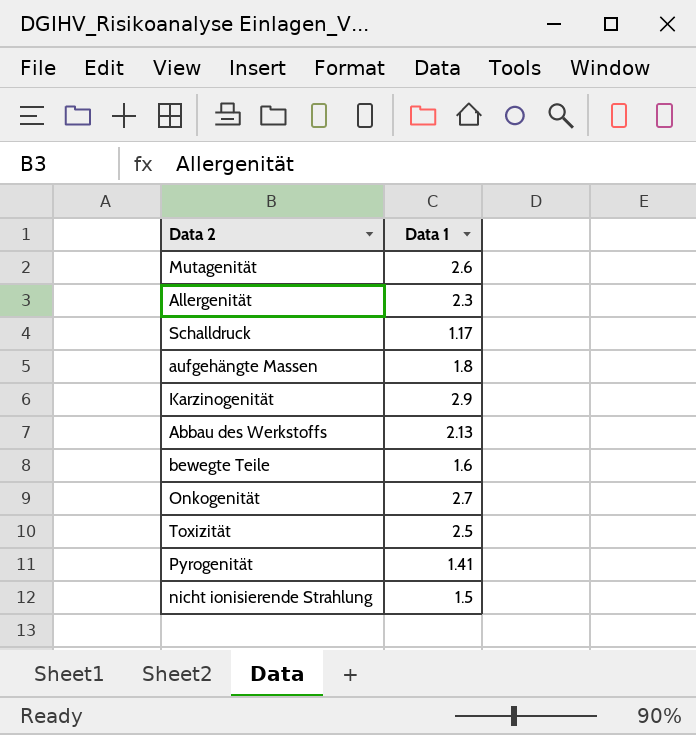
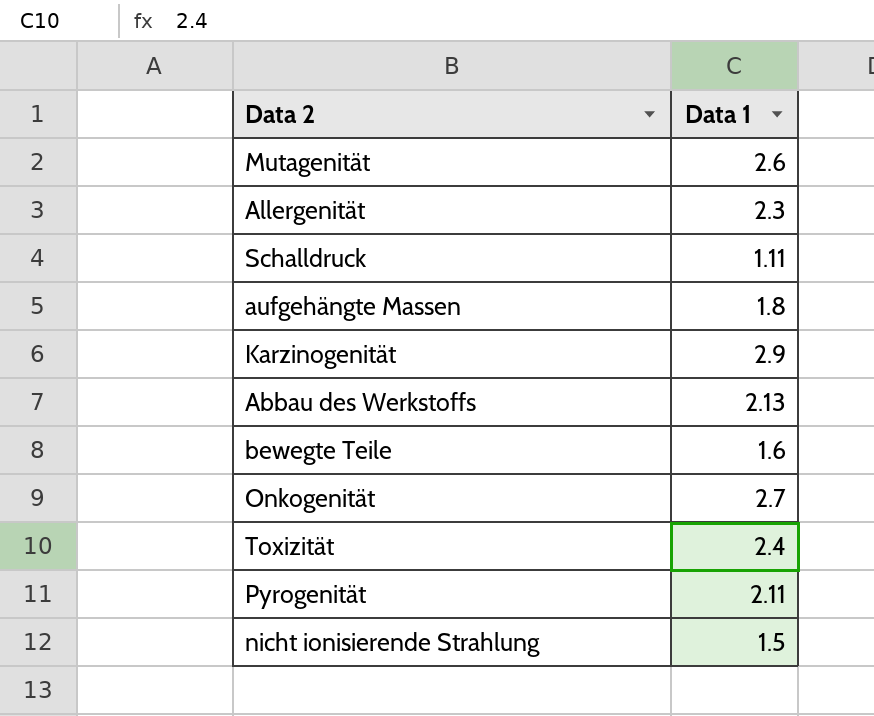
Schalldruck | Data 1: 1.17 -> 1.11
Toxizität | Data 1: 2.5 -> 2.4
Pyrogenität | Data 1: 1.41 -> 2.11

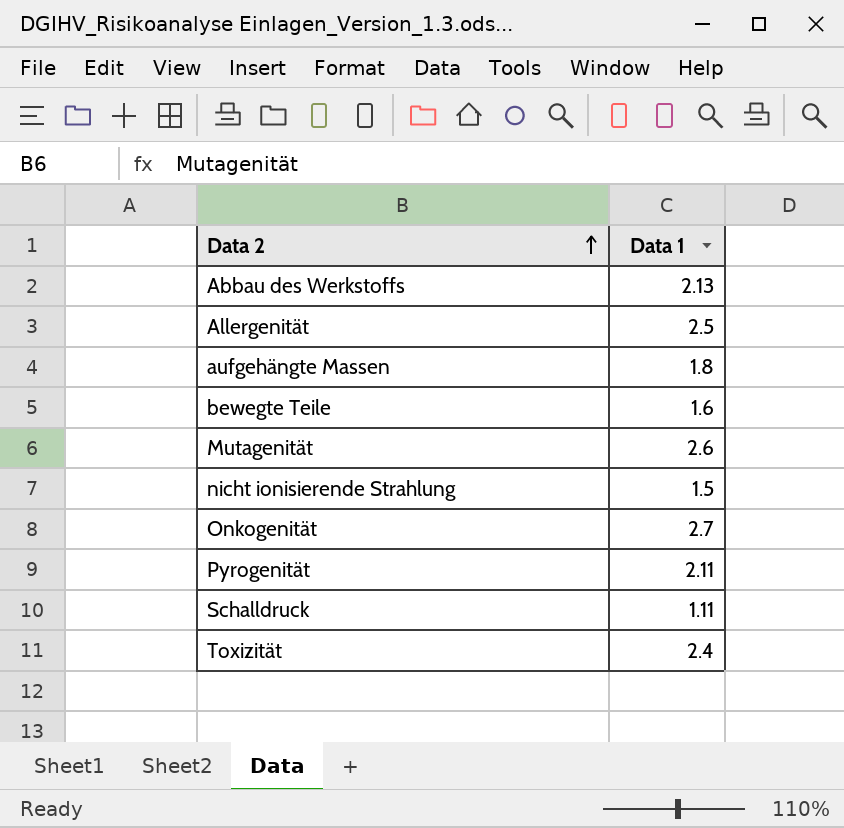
row order: none -> Data 2 ascending
row Karzinogenität: 2.9 -> none
Allergenität | Data 1: 2.3 -> 2.5

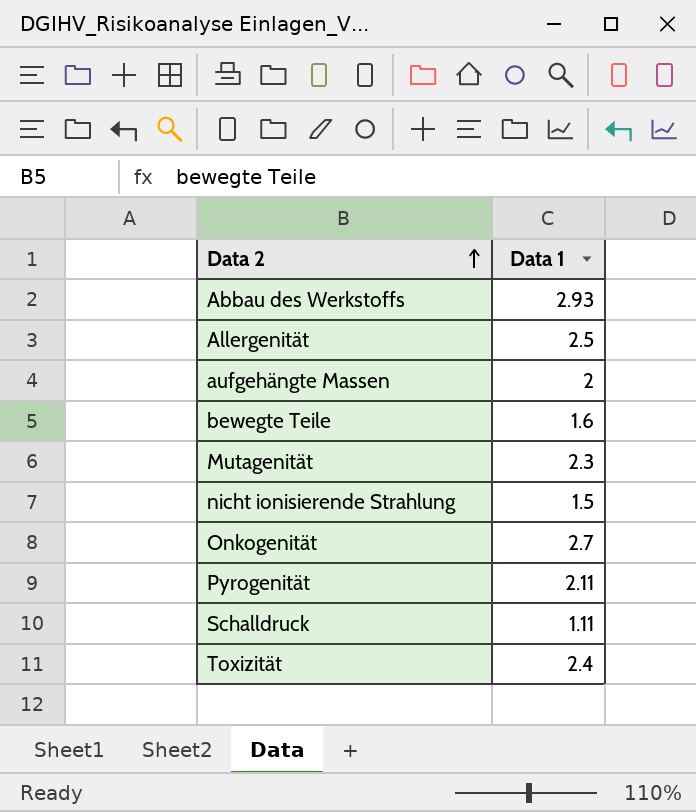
Abbau des Werkstoffs | Data 1: 2.13 -> 2.93
aufgehängte Massen | Data 1: 1.8 -> 2
Mutagenität | Data 1: 2.6 -> 2.3

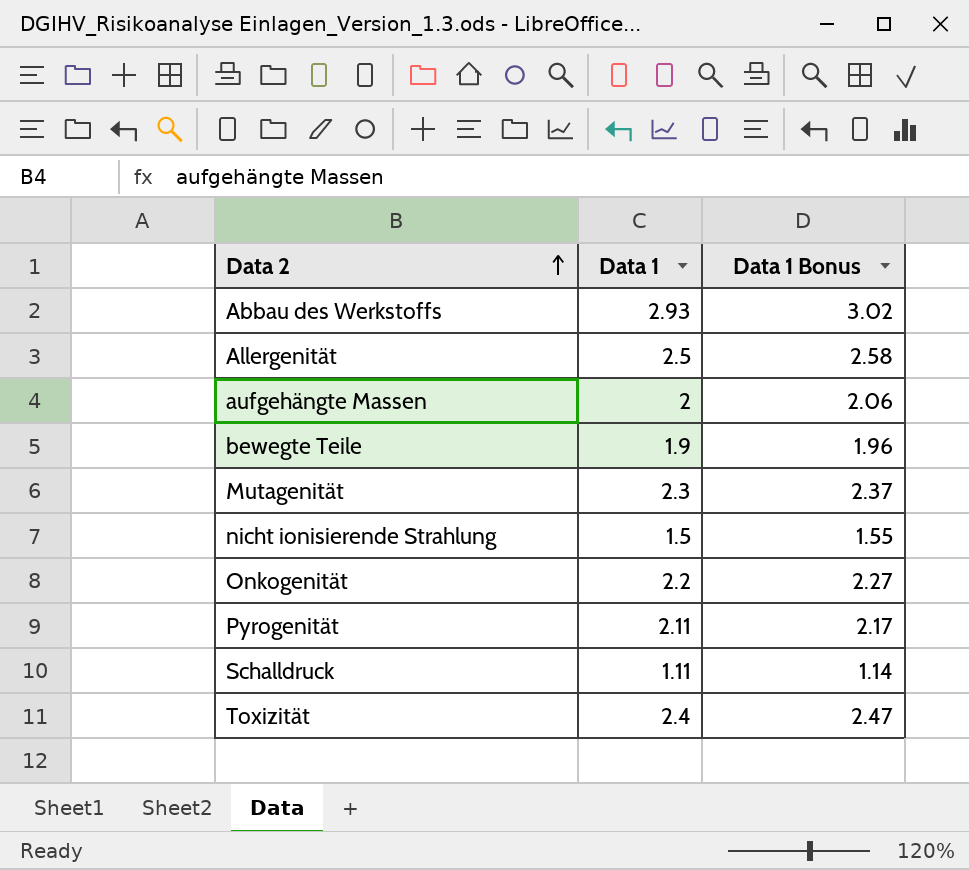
column Data 1 Bonus | formula: none -> [Data 1] * 1.03
bewegte Teile | Data 1: 1.6 -> 1.9
Onkogenität | Data 1: 2.7 -> 2.2

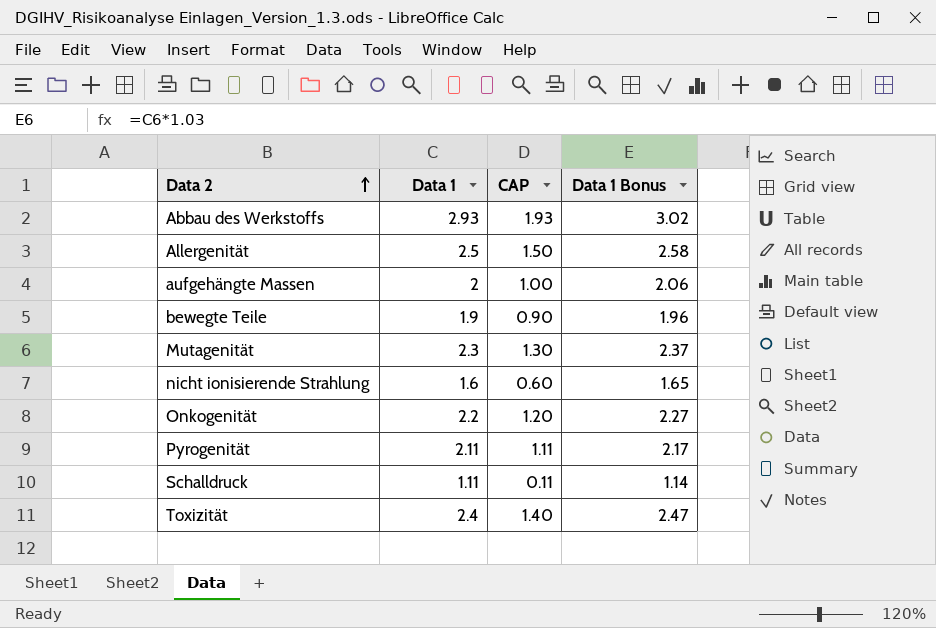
column CAP | formula: none -> [Data 1] - 1
nicht ionisierende Strahlung | Data 1: 1.5 -> 1.6
nicht ionisierende Strahlung | Data 1 Bonus: 1.55 -> 1.65

